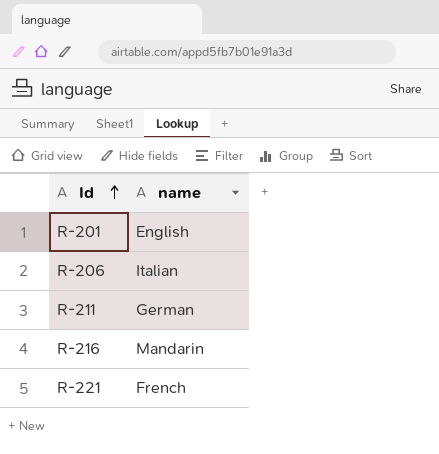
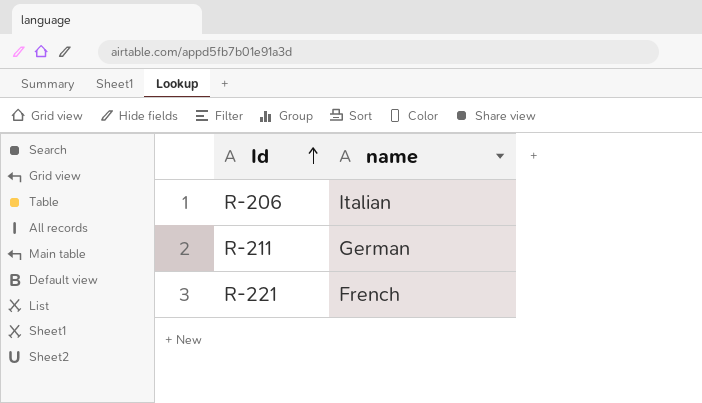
row R-201: English -> none
row R-216: Mandarin -> none

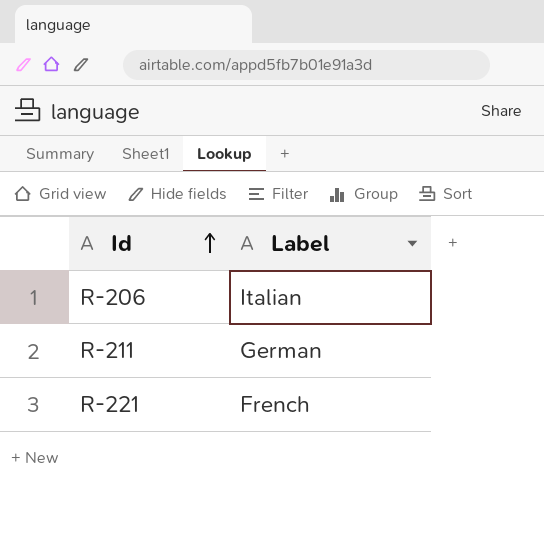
column name: name -> Label

